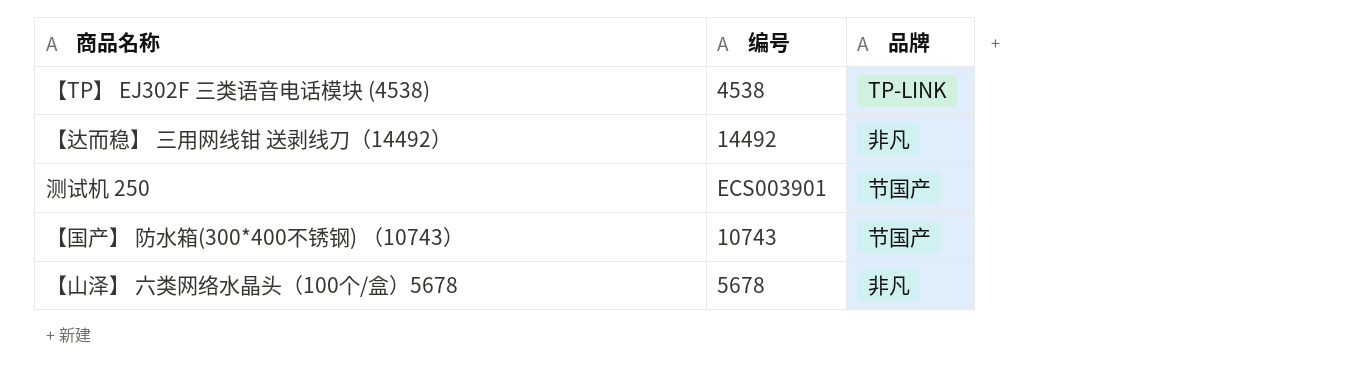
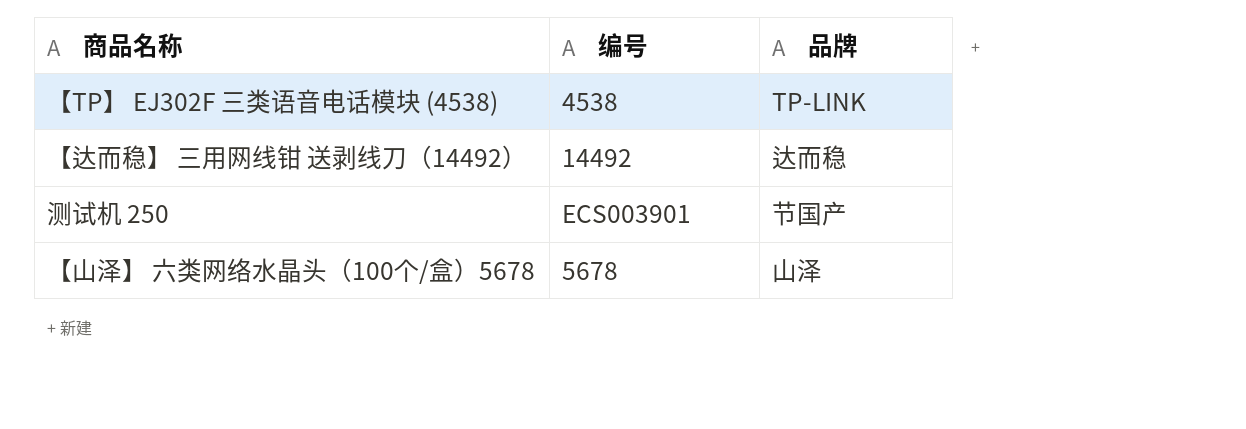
row 【国产】 防水箱(300*400不锈钢) （10743）: 10743 | 节国产 -> none
【达而稳】 三用网线钳 送剥线刀（14492） | 品牌: 非凡 -> 达而稳
【山泽】 六类网络水晶头（100个/盒）5678 | 品牌: 非凡 -> 山泽

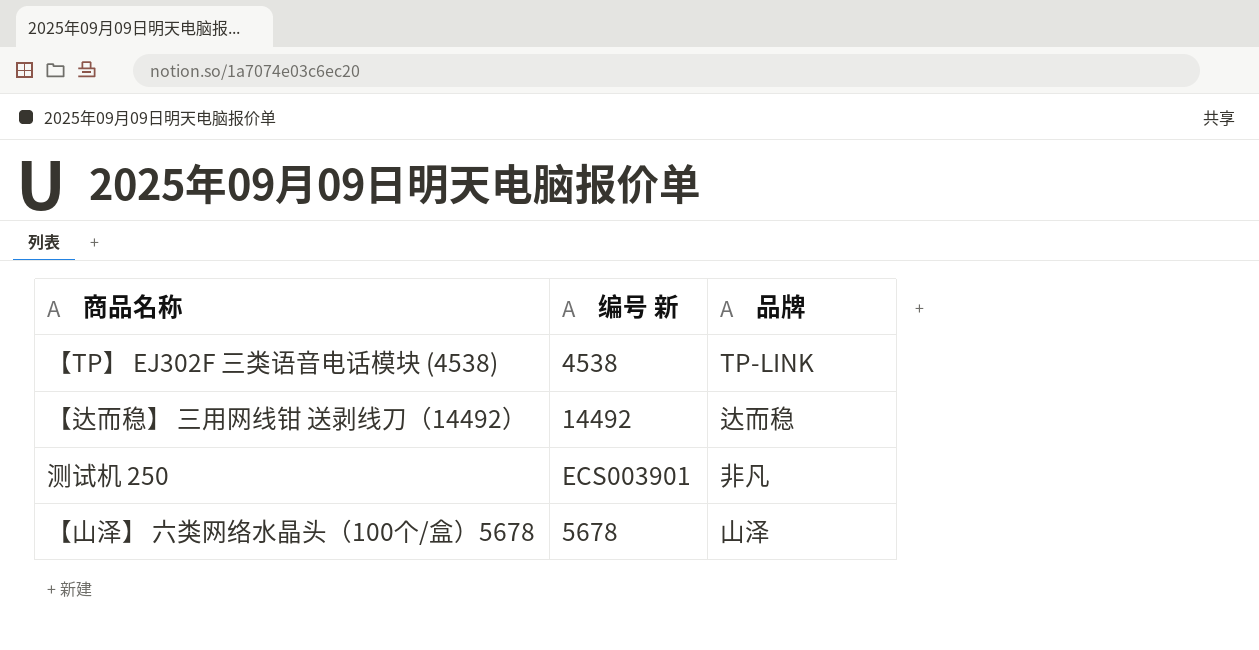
column name: 编号 -> 编号 新
测试机 250 | 品牌: 节国产 -> 非凡

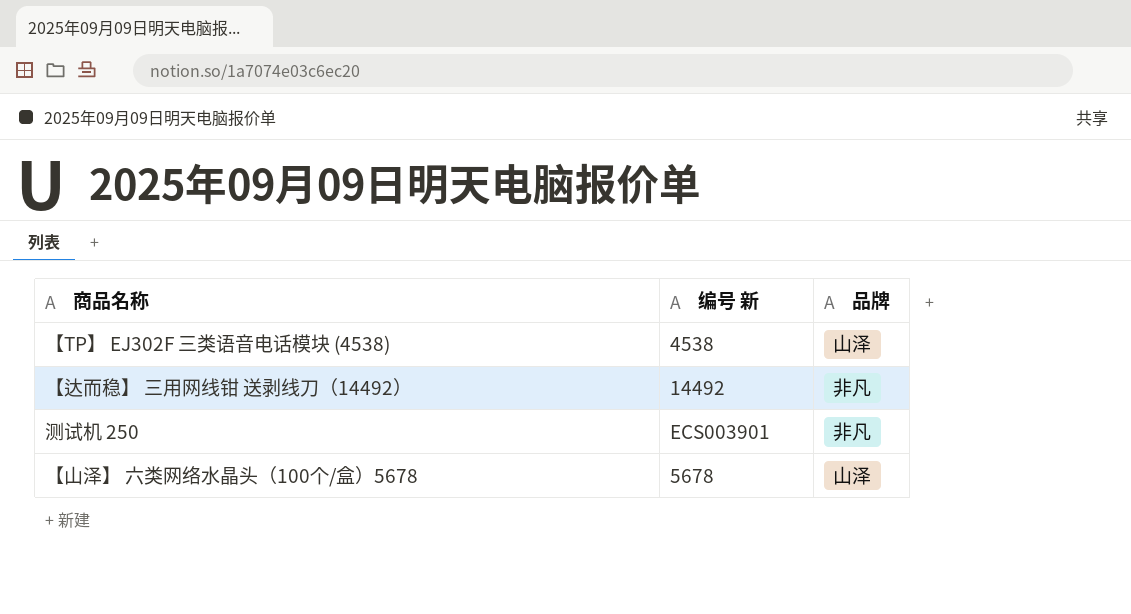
【TP】 EJ302F 三类语音电话模块 (4538) | 品牌: TP-LINK -> 山泽
【达而稳】 三用网线钳 送剥线刀（14492） | 品牌: 达而稳 -> 非凡

